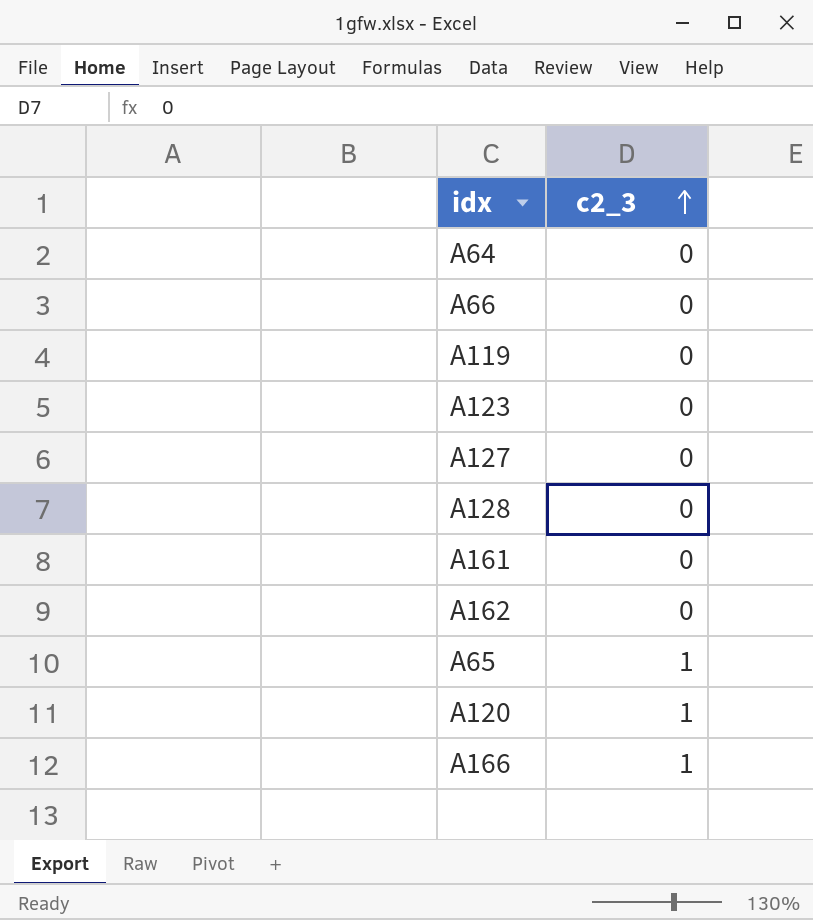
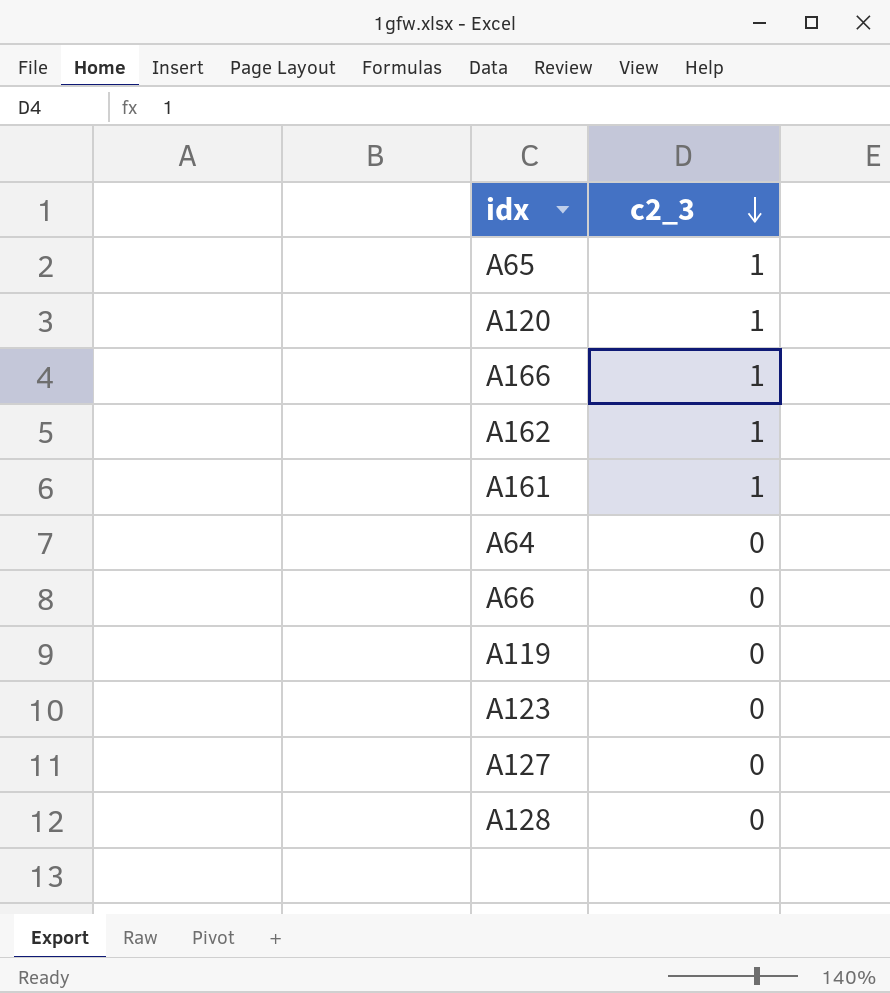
row order: c2_3 ascending -> c2_3 descending
A162 | c2_3: 0 -> 1
A161 | c2_3: 0 -> 1

